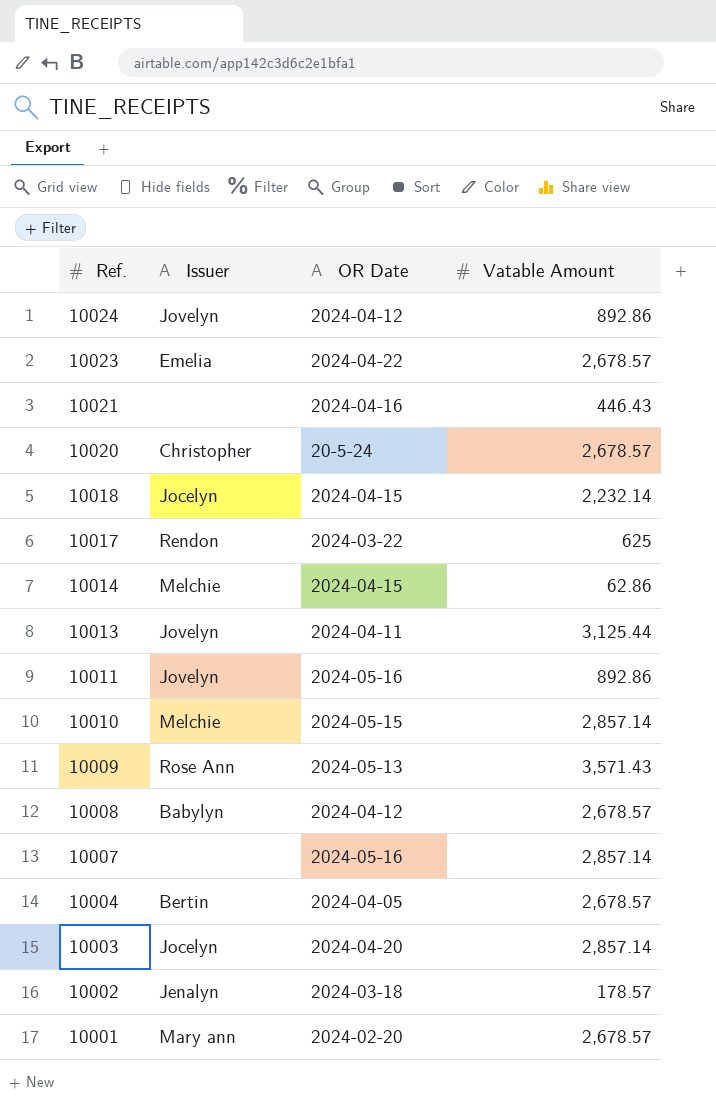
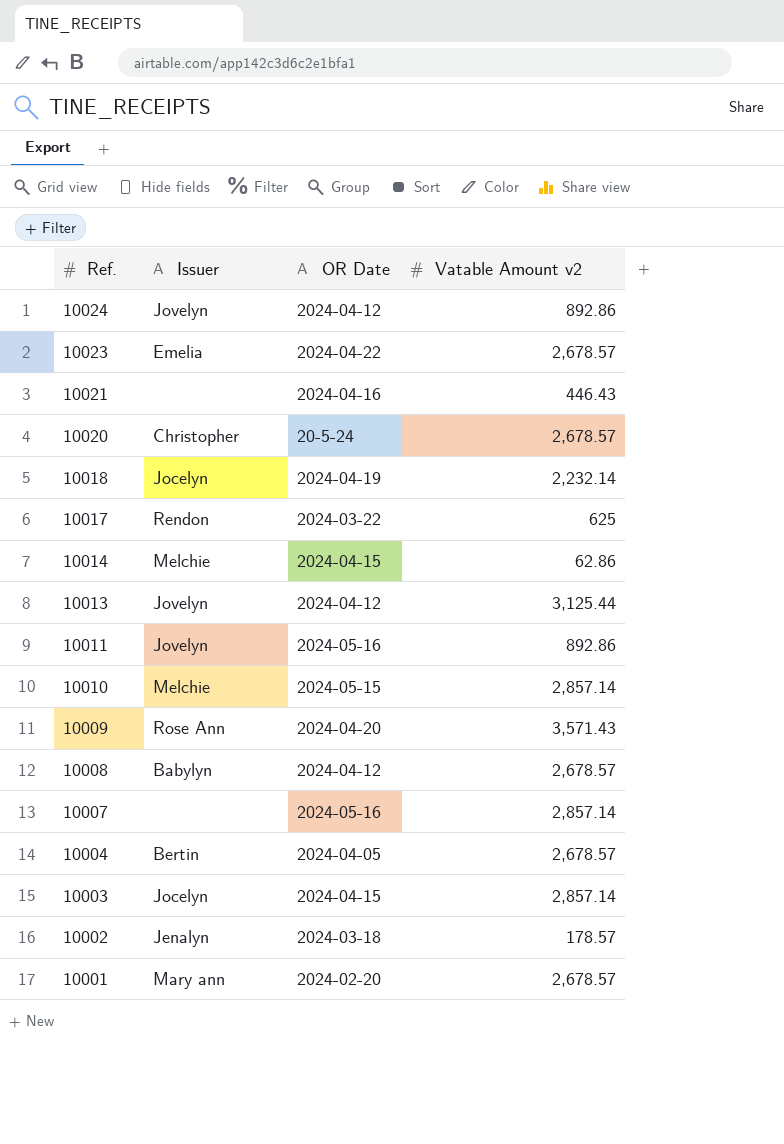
column name: Vatable Amount -> Vatable Amount v2
10018 | OR Date: 2024-04-15 -> 2024-04-19
10013 | OR Date: 2024-04-11 -> 2024-04-12
10009 | OR Date: 2024-05-13 -> 2024-04-20
10003 | OR Date: 2024-04-20 -> 2024-04-15

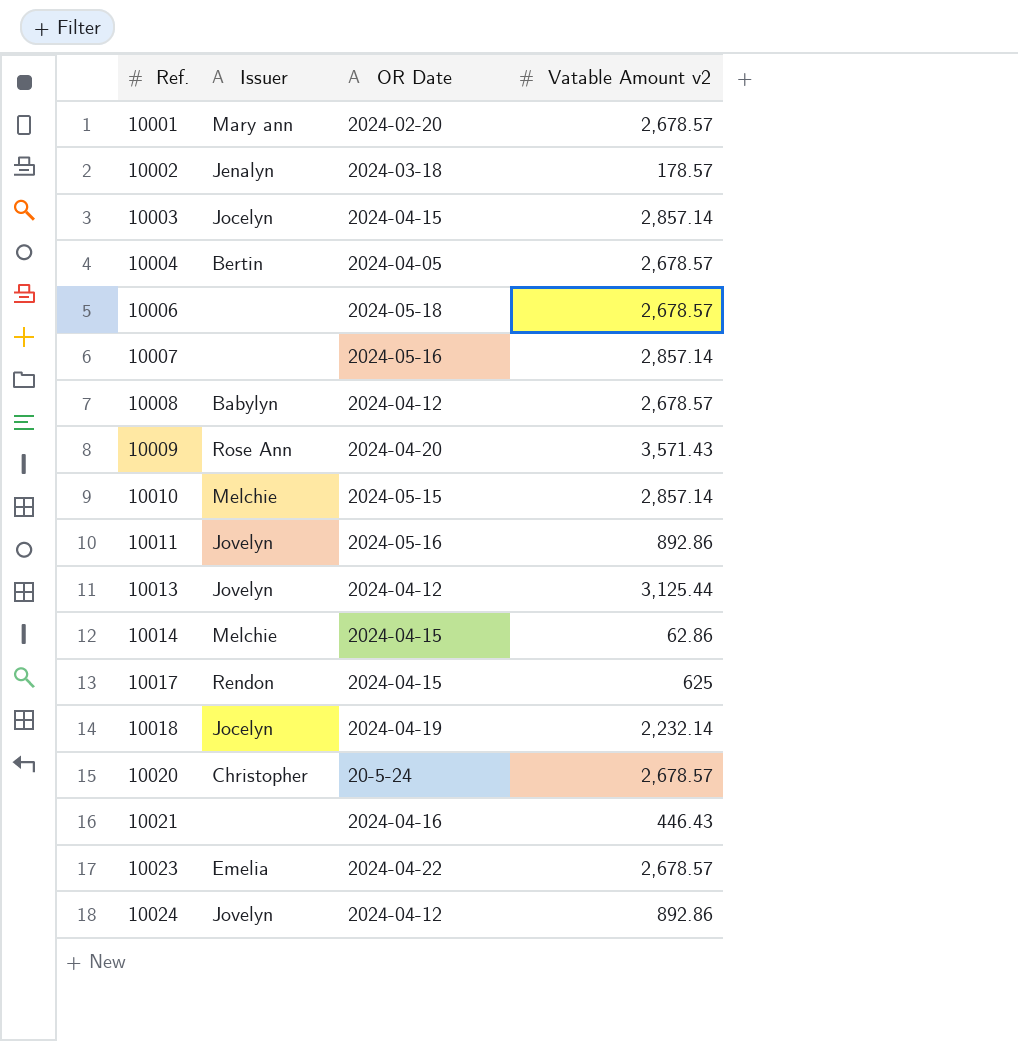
row order: Ref. descending -> Ref. ascending
row 10006: none -> none | 2024-05-18 | 2,678.57
10017 | OR Date: 2024-03-22 -> 2024-04-15

